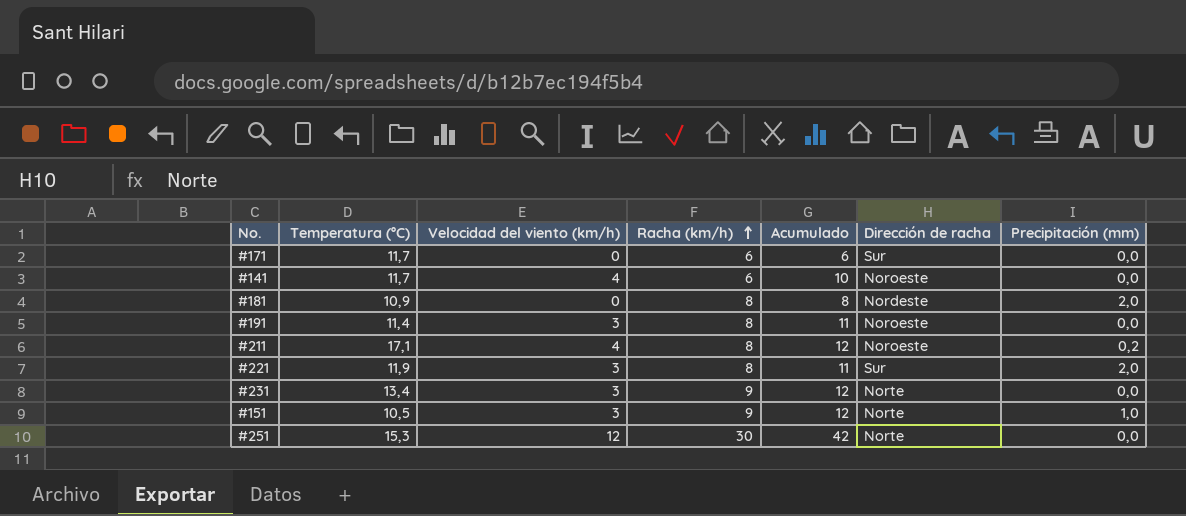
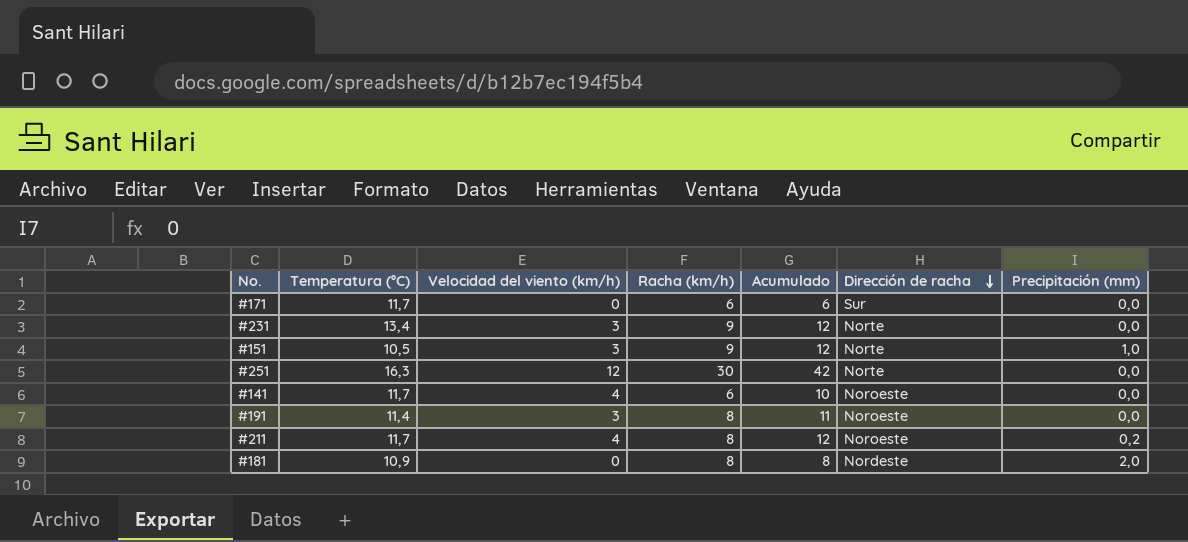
row order: Racha (km/h) ascending -> Dirección de racha descending
row #221: 11,9 | 3 | 8 | 11 | Sur | 2,0 -> none
#251 | Temperatura (ºC): 15,3 -> 16,3
#211 | Temperatura (ºC): 17,1 -> 11,7

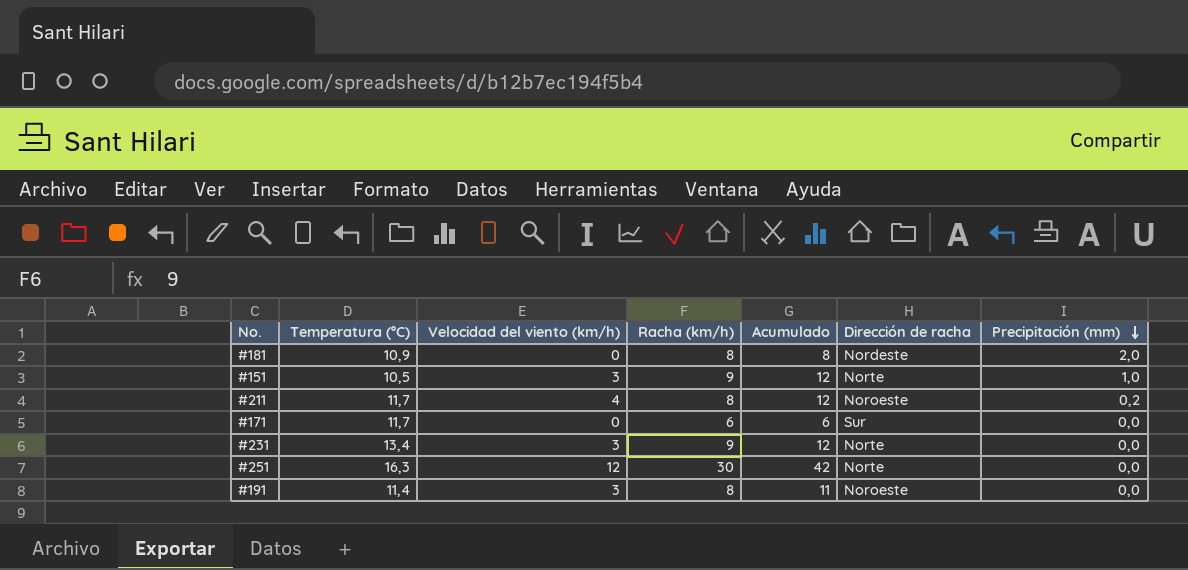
row order: Dirección de racha descending -> Precipitación (mm) descending
row #141: 11,7 | 4 | 6 | 10 | Noroeste | 0,0 -> none

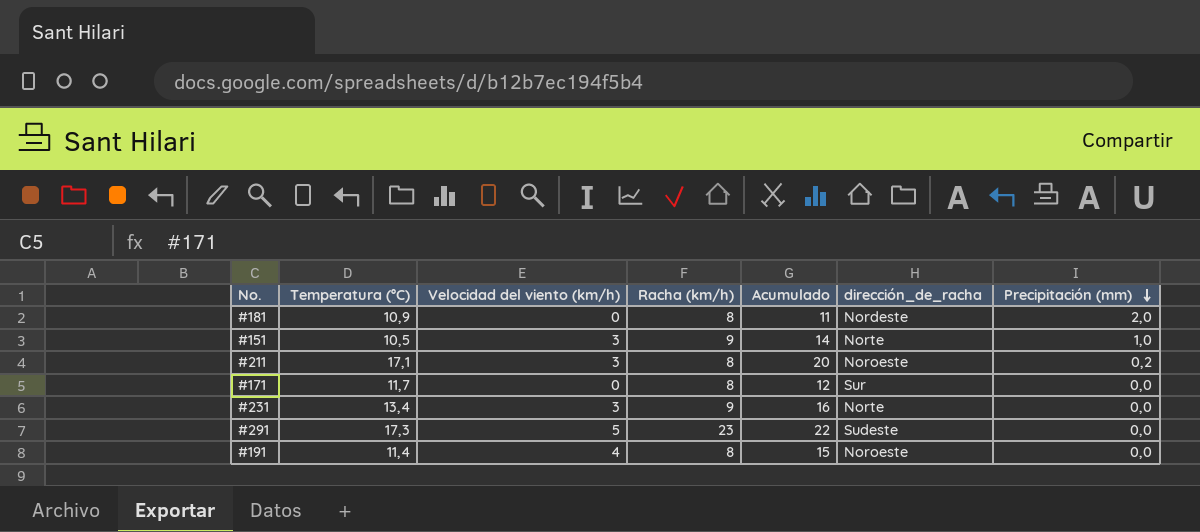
column Acumulado | formula: [Velocidad del viento (km/h)] + [Racha (km/h)] -> [Temperatura (ºC)] + [Velocidad del viento (km/h)]
column name: Dirección de racha -> dirección_de_racha
row #251: 16,3 | 12 | 30 | 42 | Norte | 0,0 -> none
#211 | Temperatura (ºC): 11,7 -> 17,1
#211 | Velocidad del viento (km/h): 4 -> 3
#171 | Racha (km/h): 6 -> 8
row #291: none -> 17,3 | 5 | 23 | 22 | Sudeste | 0,0
#191 | Velocidad del viento (km/h): 3 -> 4

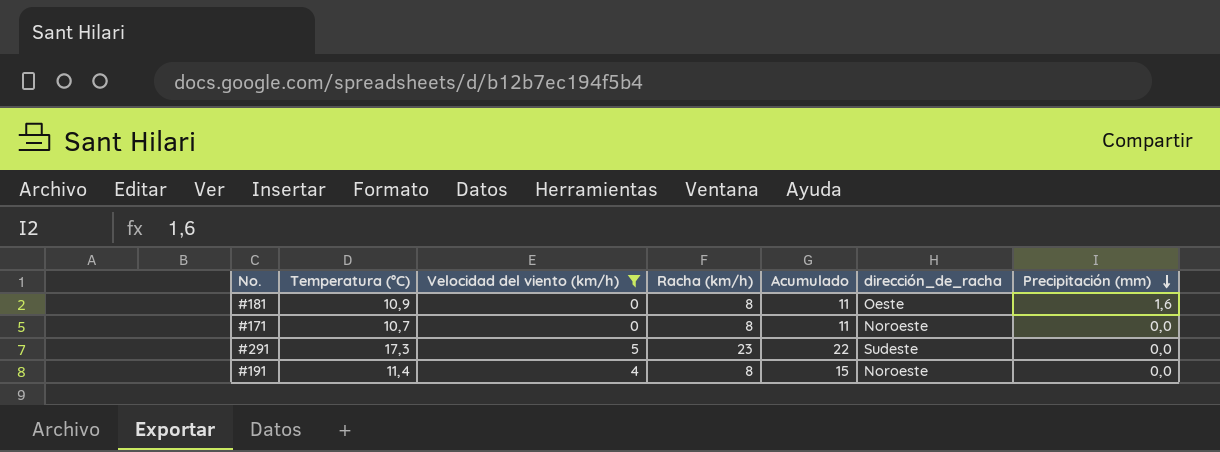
filter: none -> Velocidad del viento (km/h) != 3
#181 | dirección_de_racha: Nordeste -> Oeste
#181 | Precipitación (mm): 2,0 -> 1,6
#171 | Temperatura (ºC): 11,7 -> 10,7
#171 | Acumulado: 12 -> 11
#171 | dirección_de_racha: Sur -> Noroeste

